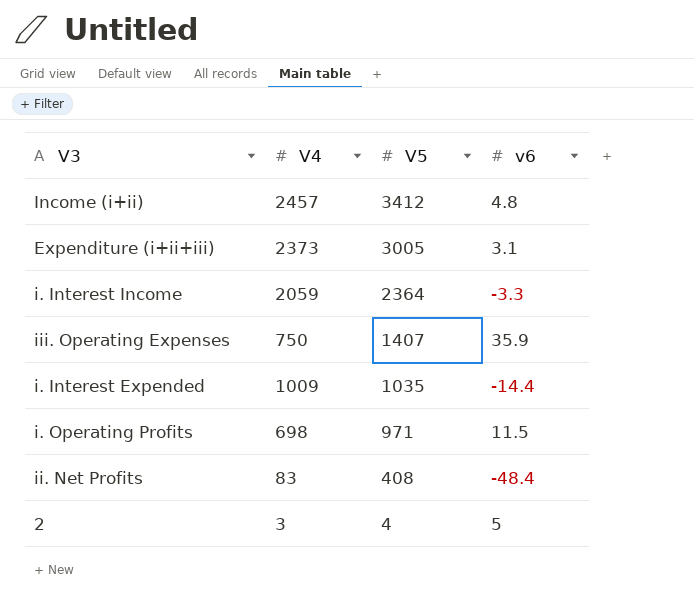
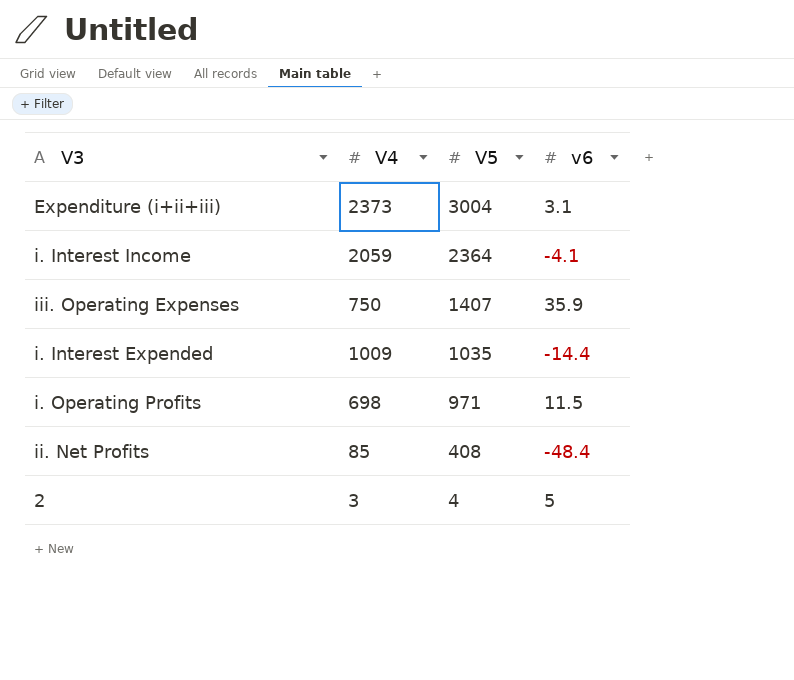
row Income (i+ii): 2457 | 3412 | 4.8 -> none
Expenditure (i+ii+iii) | V5: 3005 -> 3004
i. Interest Income | v6: -3.3 -> -4.1
ii. Net Profits | V4: 83 -> 85

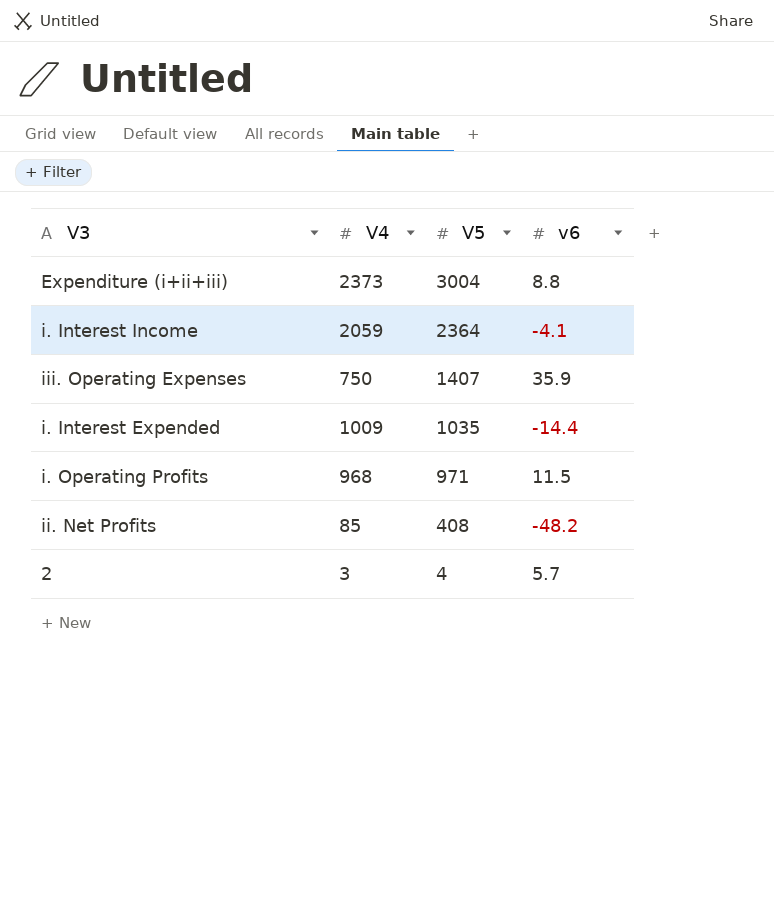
Expenditure (i+ii+iii) | v6: 3.1 -> 8.8
i. Operating Profits | V4: 698 -> 968
ii. Net Profits | v6: -48.4 -> -48.2
2 | v6: 5 -> 5.7

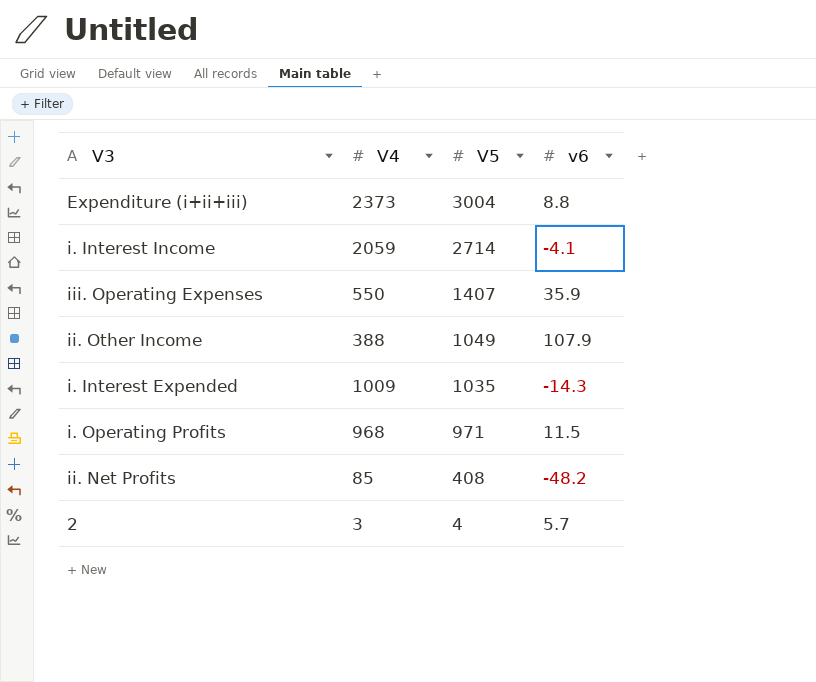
i. Interest Income | V5: 2364 -> 2714
iii. Operating Expenses | V4: 750 -> 550
row ii. Other Income: none -> 388 | 1049 | 107.9
i. Interest Expended | v6: -14.4 -> -14.3

